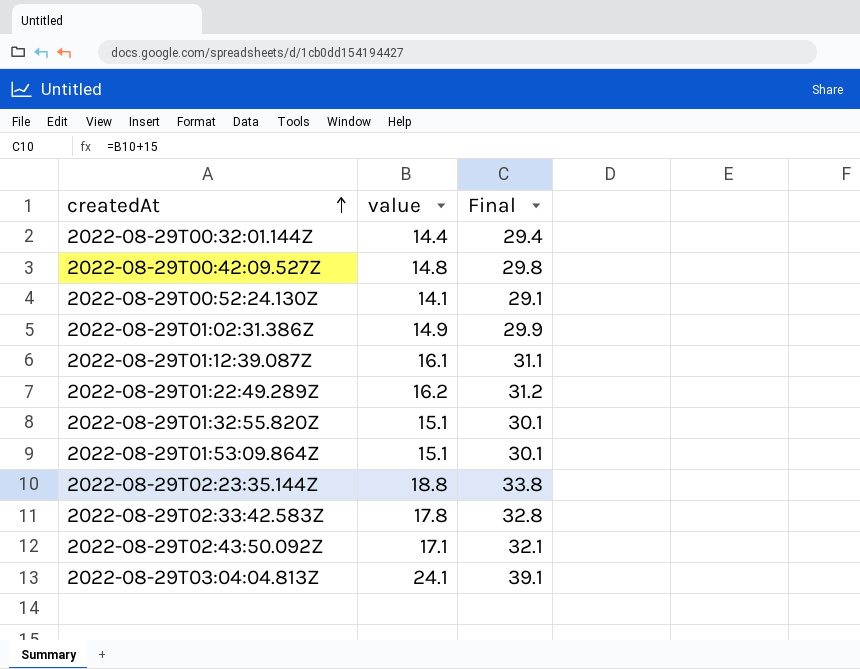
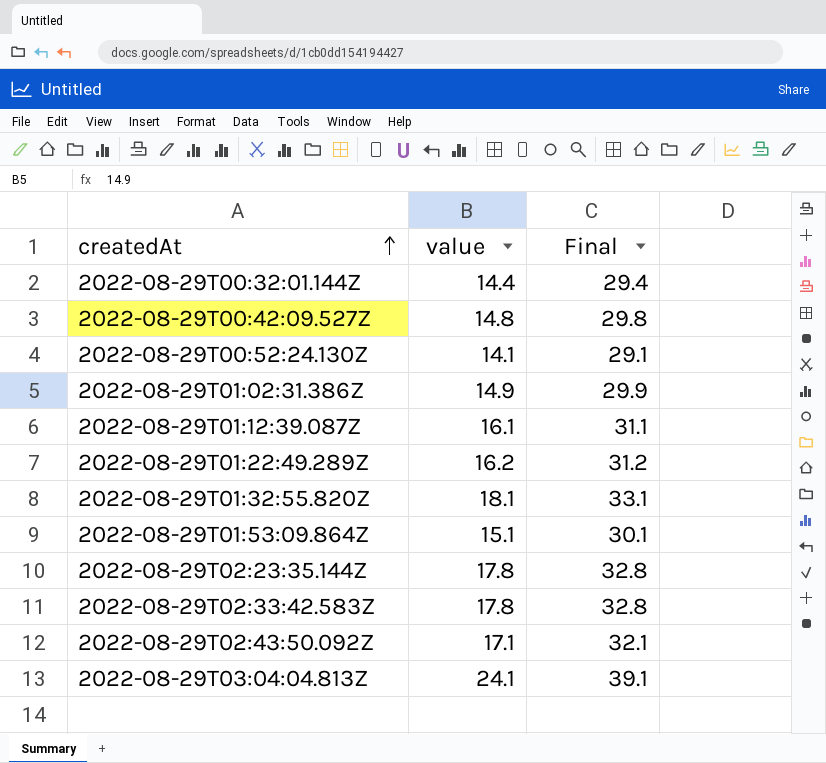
2022-08-29T01:32:55.820Z | value: 15.1 -> 18.1
2022-08-29T01:32:55.820Z | Final: 30.1 -> 33.1
2022-08-29T02:23:35.144Z | value: 18.8 -> 17.8
2022-08-29T02:23:35.144Z | Final: 33.8 -> 32.8

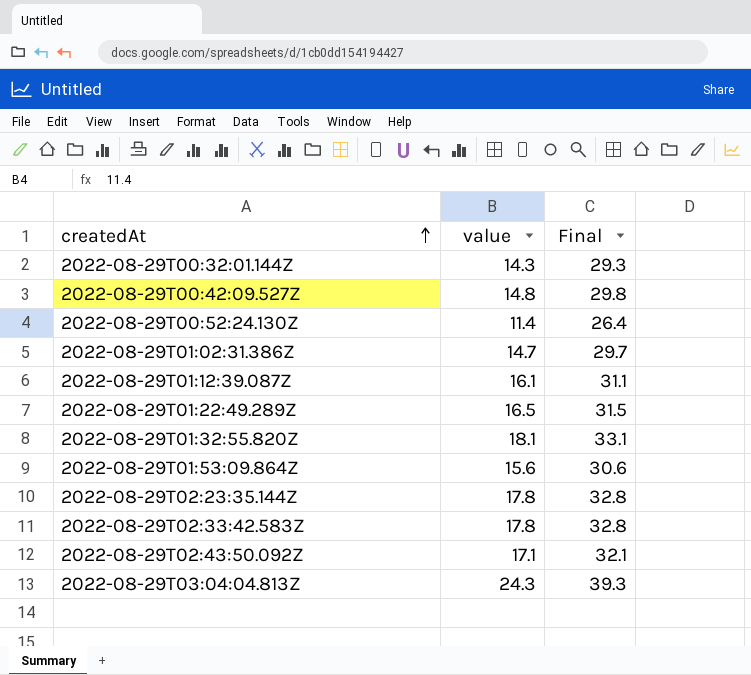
2022-08-29T00:32:01.144Z | value: 14.4 -> 14.3
2022-08-29T00:32:01.144Z | Final: 29.4 -> 29.3
2022-08-29T00:52:24.130Z | value: 14.1 -> 11.4
2022-08-29T00:52:24.130Z | Final: 29.1 -> 26.4
2022-08-29T01:02:31.386Z | value: 14.9 -> 14.7
2022-08-29T01:02:31.386Z | Final: 29.9 -> 29.7
2022-08-29T01:22:49.289Z | value: 16.2 -> 16.5
2022-08-29T01:22:49.289Z | Final: 31.2 -> 31.5
2022-08-29T01:53:09.864Z | value: 15.1 -> 15.6
2022-08-29T01:53:09.864Z | Final: 30.1 -> 30.6
2022-08-29T03:04:04.813Z | value: 24.1 -> 24.3
2022-08-29T03:04:04.813Z | Final: 39.1 -> 39.3

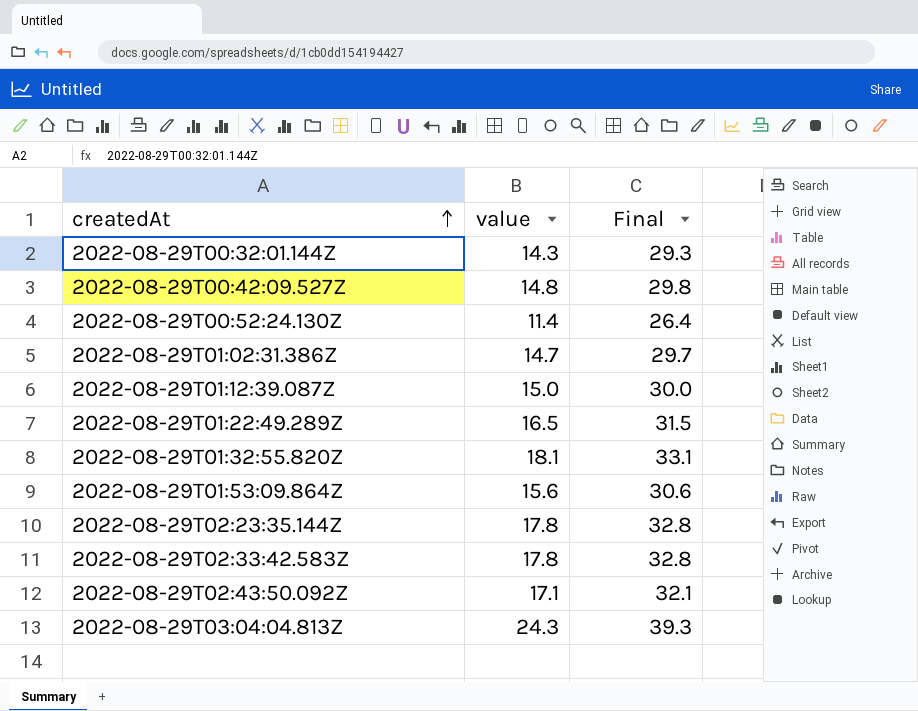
2022-08-29T01:12:39.087Z | value: 16.1 -> 15.0
2022-08-29T01:12:39.087Z | Final: 31.1 -> 30.0

